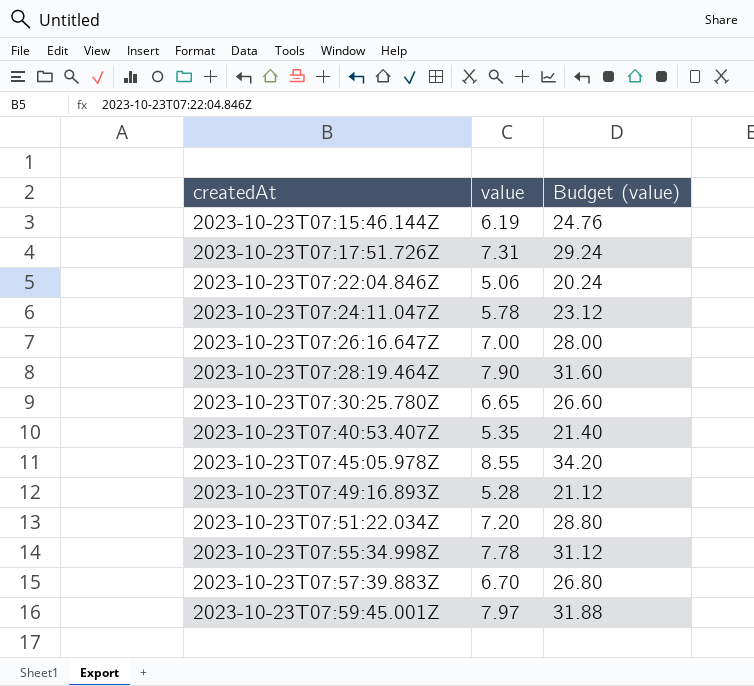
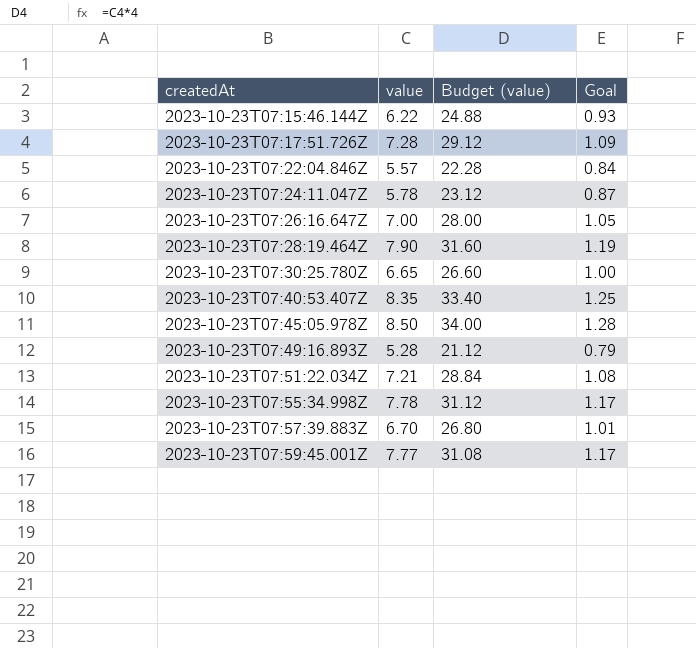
column Goal | formula: none -> [value] * 0.15
2023-10-23T07:15:46.144Z | value: 6.19 -> 6.22
2023-10-23T07:15:46.144Z | Budget (value): 24.76 -> 24.88
2023-10-23T07:17:51.726Z | value: 7.31 -> 7.28
2023-10-23T07:17:51.726Z | Budget (value): 29.24 -> 29.12
2023-10-23T07:22:04.846Z | value: 5.06 -> 5.57
2023-10-23T07:22:04.846Z | Budget (value): 20.24 -> 22.28
2023-10-23T07:40:53.407Z | value: 5.35 -> 8.35
2023-10-23T07:40:53.407Z | Budget (value): 21.40 -> 33.40
2023-10-23T07:45:05.978Z | value: 8.55 -> 8.50
2023-10-23T07:45:05.978Z | Budget (value): 34.20 -> 34.00
2023-10-23T07:51:22.034Z | value: 7.20 -> 7.21
2023-10-23T07:51:22.034Z | Budget (value): 28.80 -> 28.84
2023-10-23T07:59:45.001Z | value: 7.97 -> 7.77
2023-10-23T07:59:45.001Z | Budget (value): 31.88 -> 31.08

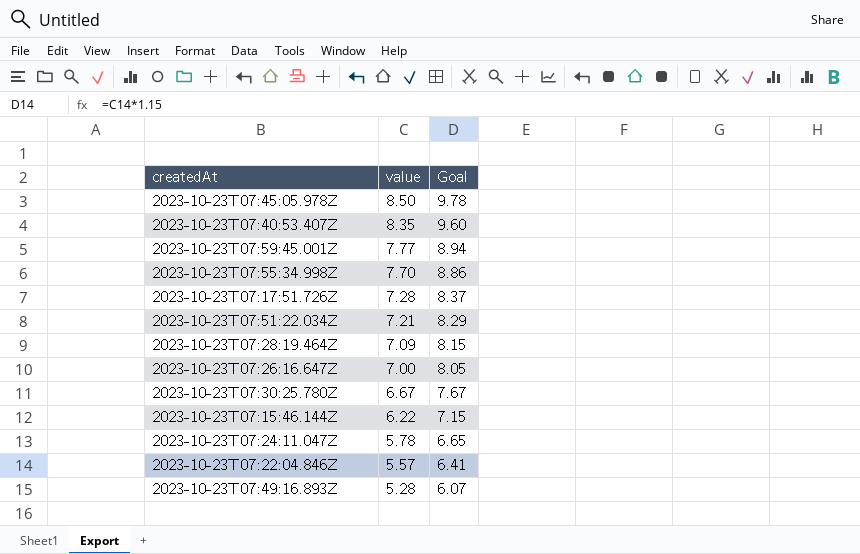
row order: createdAt ascending -> value descending
column Budget (value) | formula: [value] * 4 -> none
column Goal | formula: [value] * 0.15 -> [value] * 1.15
row 2023-10-23T07:57:39.883Z: 6.70 | 26.80 | 1.01 -> none
2023-10-23T07:55:34.998Z | value: 7.78 -> 7.70
2023-10-23T07:28:19.464Z | value: 7.90 -> 7.09
2023-10-23T07:30:25.780Z | value: 6.65 -> 6.67

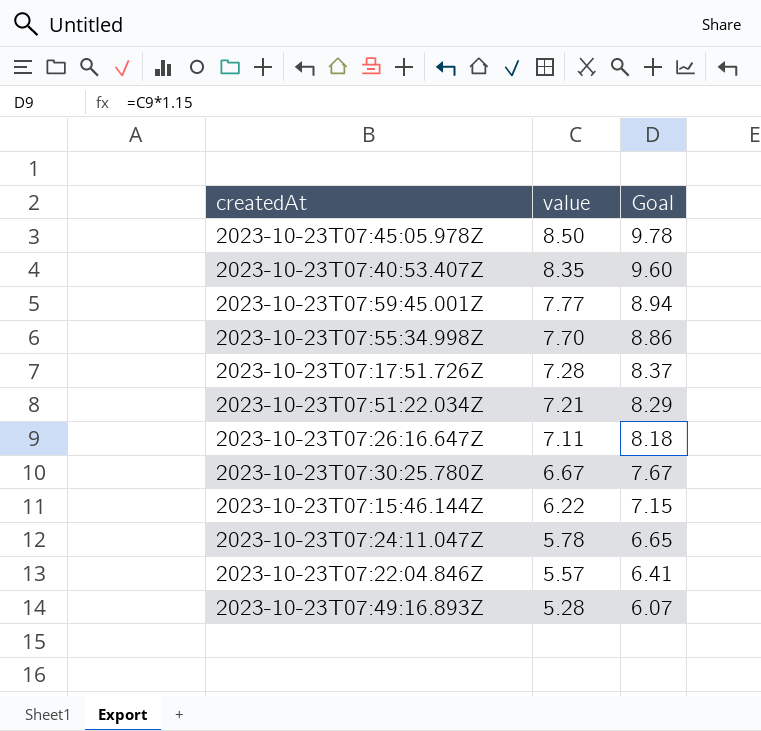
row 2023-10-23T07:28:19.464Z: 7.09 | 8.15 -> none
2023-10-23T07:26:16.647Z | value: 7.00 -> 7.11
2023-10-23T07:26:16.647Z | Goal: 8.05 -> 8.18

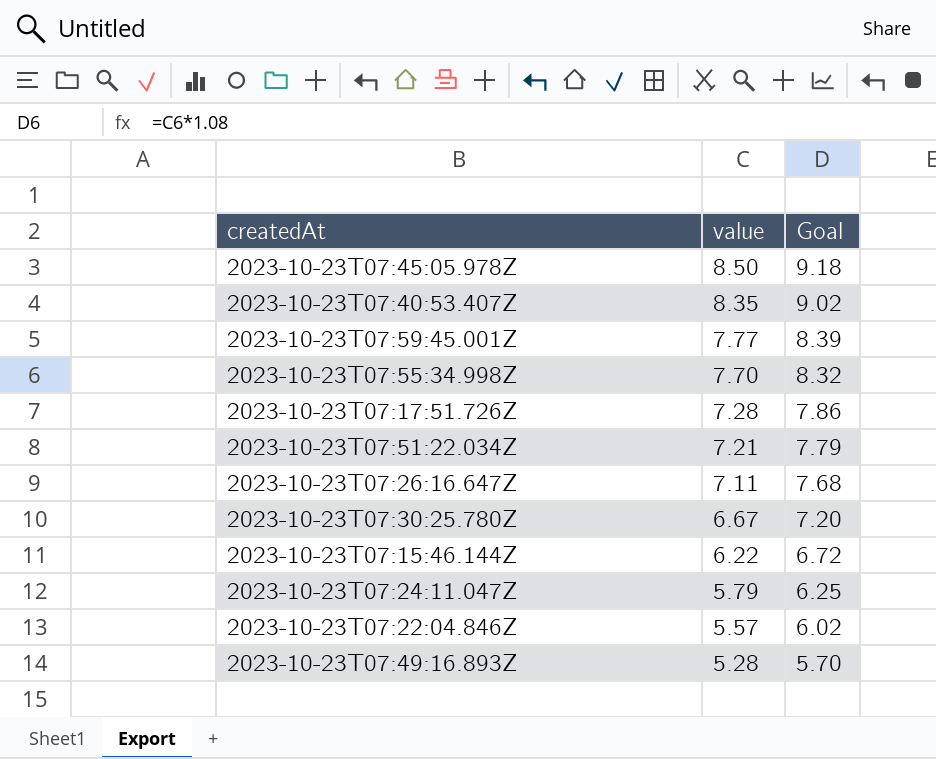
column Goal | formula: [value] * 1.15 -> [value] * 1.08
2023-10-23T07:24:11.047Z | value: 5.78 -> 5.79

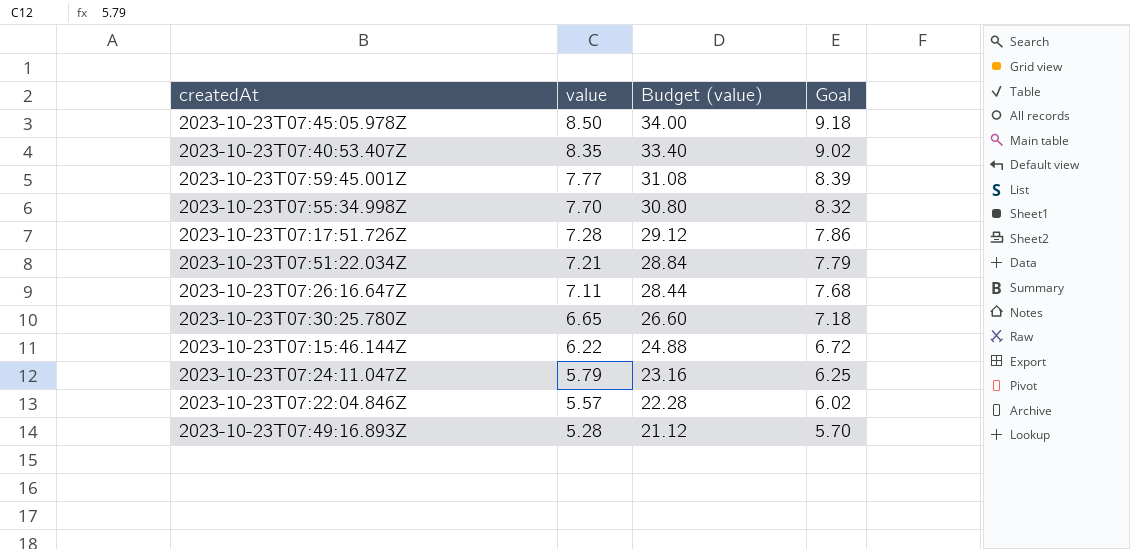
column Budget (value) | formula: none -> [value] * 4
2023-10-23T07:30:25.780Z | value: 6.67 -> 6.65
2023-10-23T07:30:25.780Z | Goal: 7.20 -> 7.18

